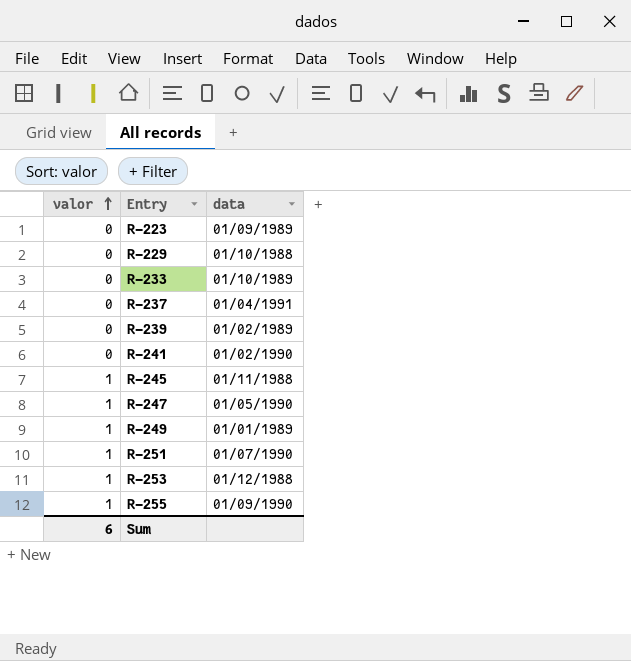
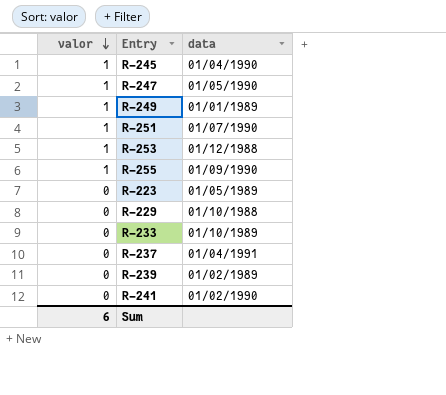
row order: valor ascending -> valor descending
R-245 | data: 01/11/1988 -> 01/04/1990
R-223 | data: 01/09/1989 -> 01/05/1989

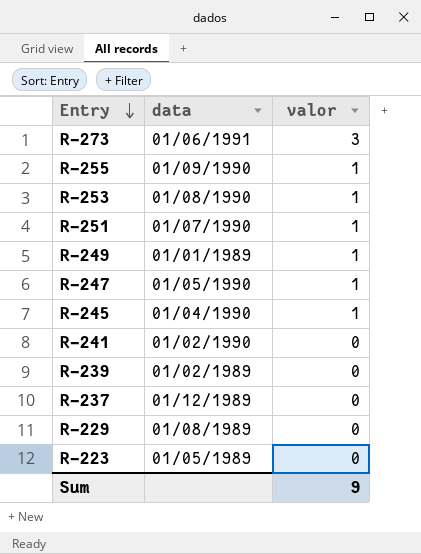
row order: valor descending -> Entry descending
column valor | position: 1 -> 3
row R-233: 0 | 01/10/1989 -> none
row R-273: none -> 01/06/1991 | 3
R-253 | data: 01/12/1988 -> 01/08/1990
R-237 | data: 01/04/1991 -> 01/12/1989
R-229 | data: 01/10/1988 -> 01/08/1989
Sum | valor: 6 -> 9

